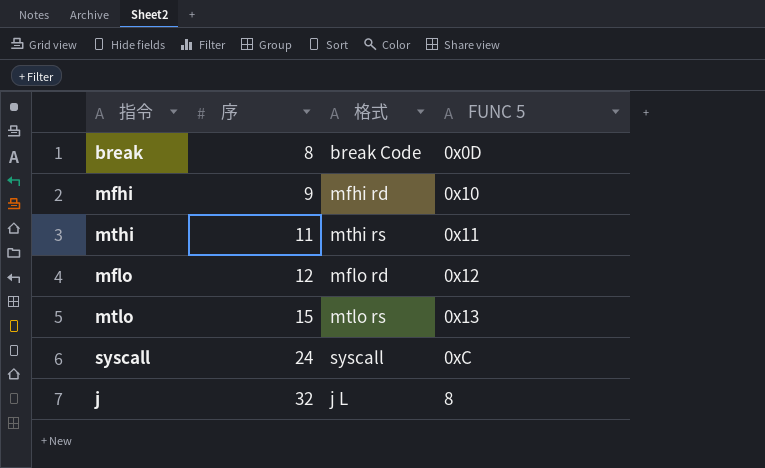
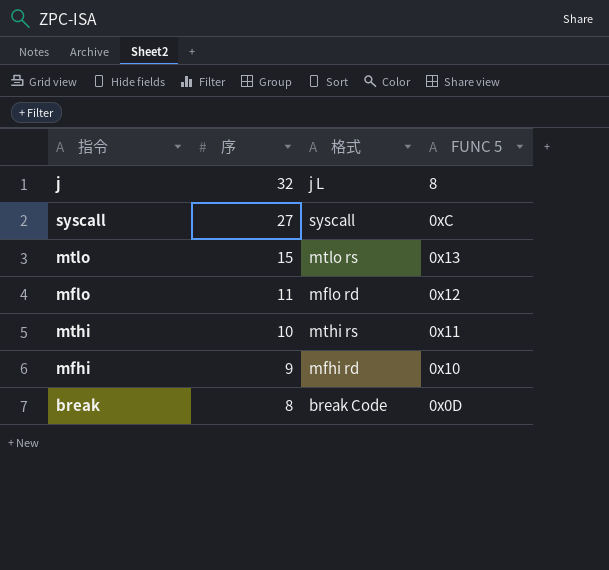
row order: 序 ascending -> 序 descending
syscall | 序: 24 -> 27
mflo | 序: 12 -> 11
mthi | 序: 11 -> 10

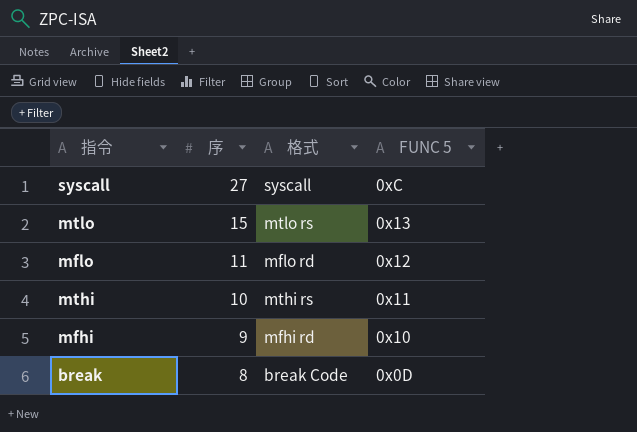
row j: 32 | j L | 8 -> none

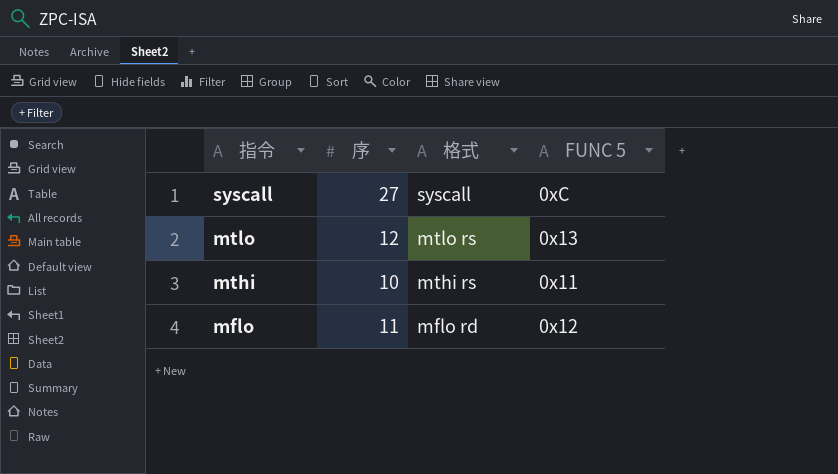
row order: 序 descending -> 指令 descending
row mfhi: 9 | mfhi rd | 0x10 -> none
row break: 8 | break Code | 0x0D -> none
mtlo | 序: 15 -> 12

